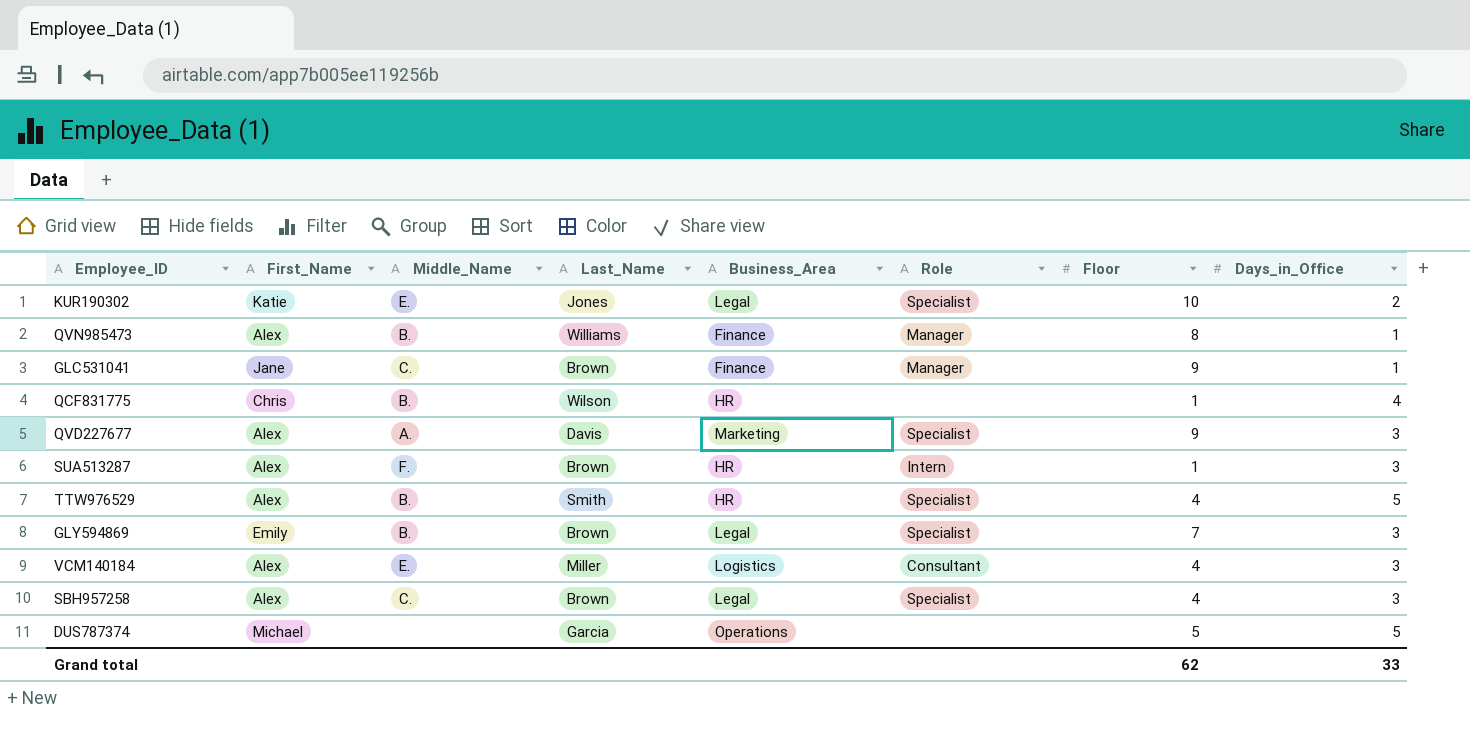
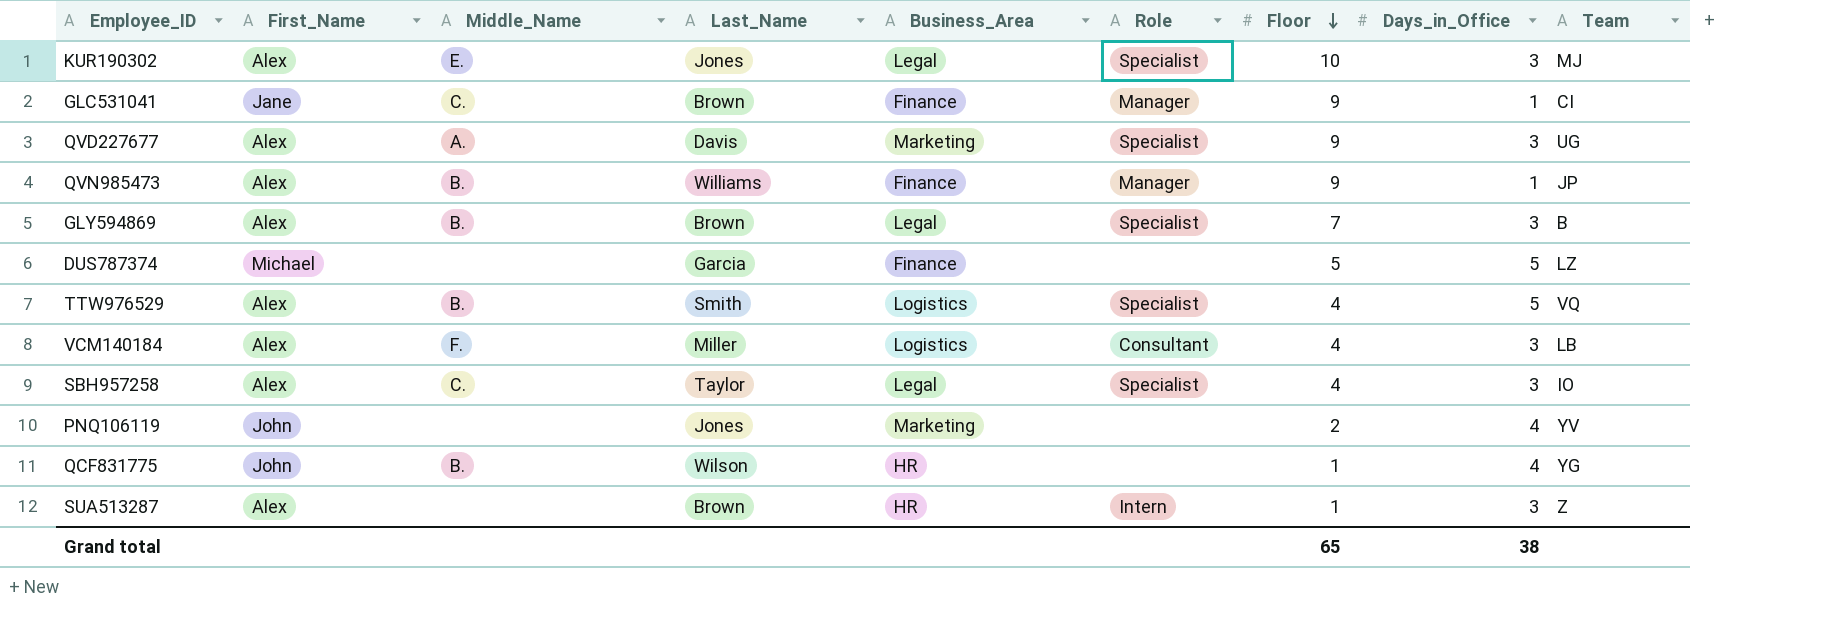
row order: none -> Floor descending
column Team | position: none -> 9
KUR190302 | First_Name: Katie -> Alex
KUR190302 | Days_in_Office: 2 -> 3
QVN985473 | Floor: 8 -> 9
GLY594869 | First_Name: Emily -> Alex
DUS787374 | Business_Area: Operations -> Finance
TTW976529 | Business_Area: HR -> Logistics
VCM140184 | Middle_Name: E. -> F.
SBH957258 | Last_Name: Brown -> Taylor
row PNQ106119: none -> John | none | Jones | Marketing | none | 2 | 4 | YV
QCF831775 | First_Name: Chris -> John
SUA513287 | Middle_Name: F. -> none
Grand total | Floor: 62 -> 65
Grand total | Days_in_Office: 33 -> 38

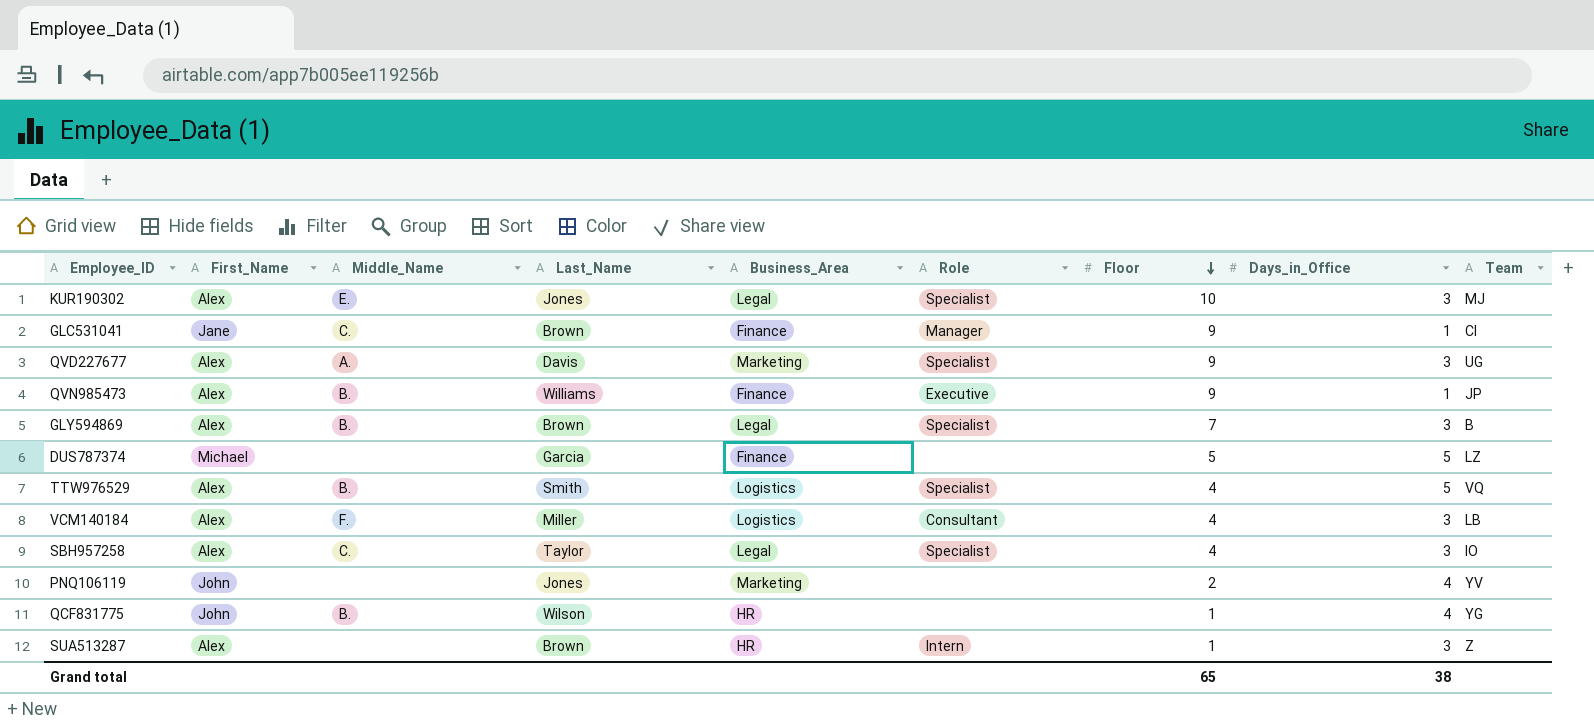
QVN985473 | Role: Manager -> Executive

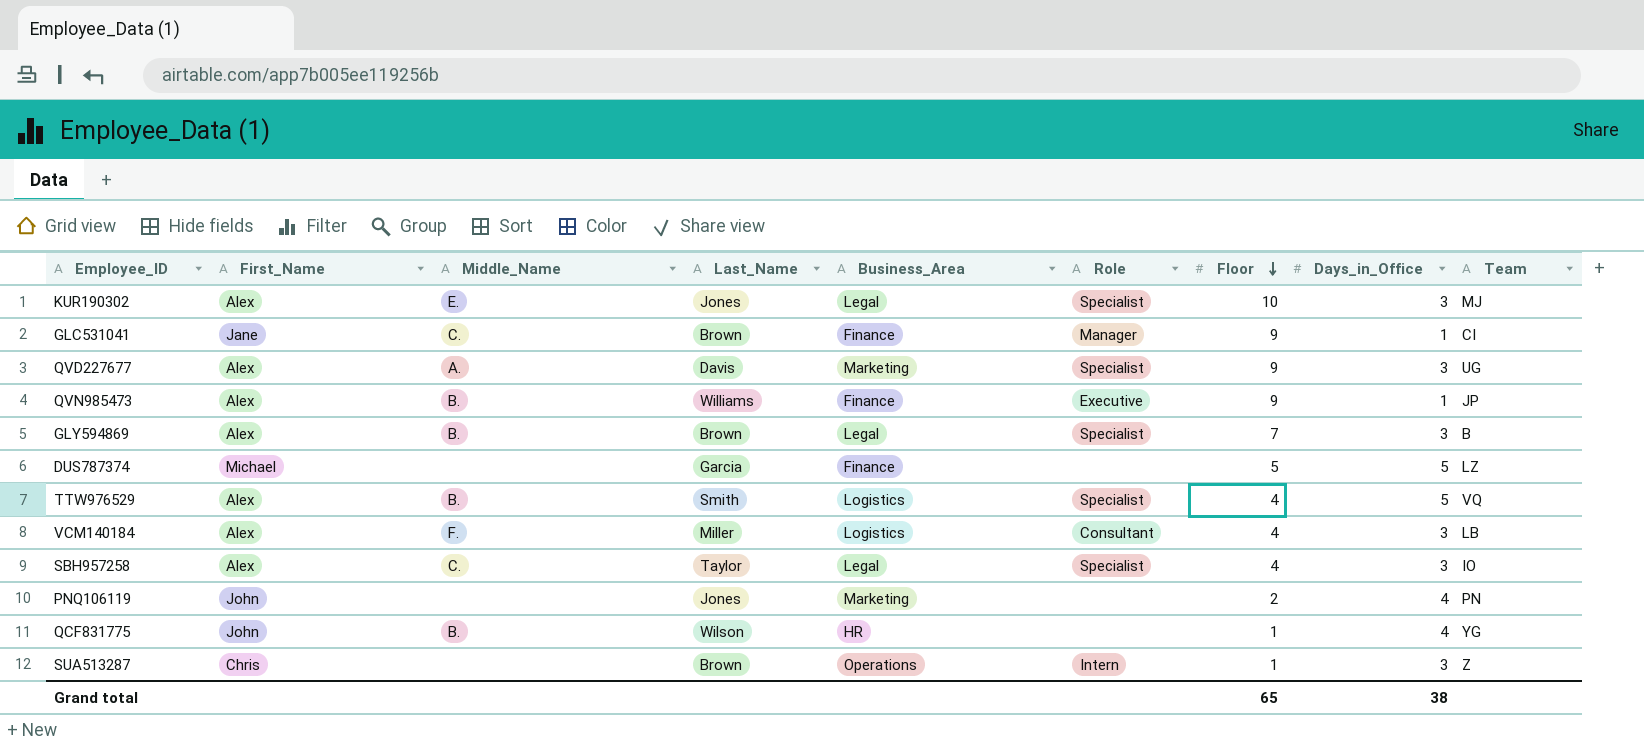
PNQ106119 | Team: YV -> PN
SUA513287 | First_Name: Alex -> Chris
SUA513287 | Business_Area: HR -> Operations

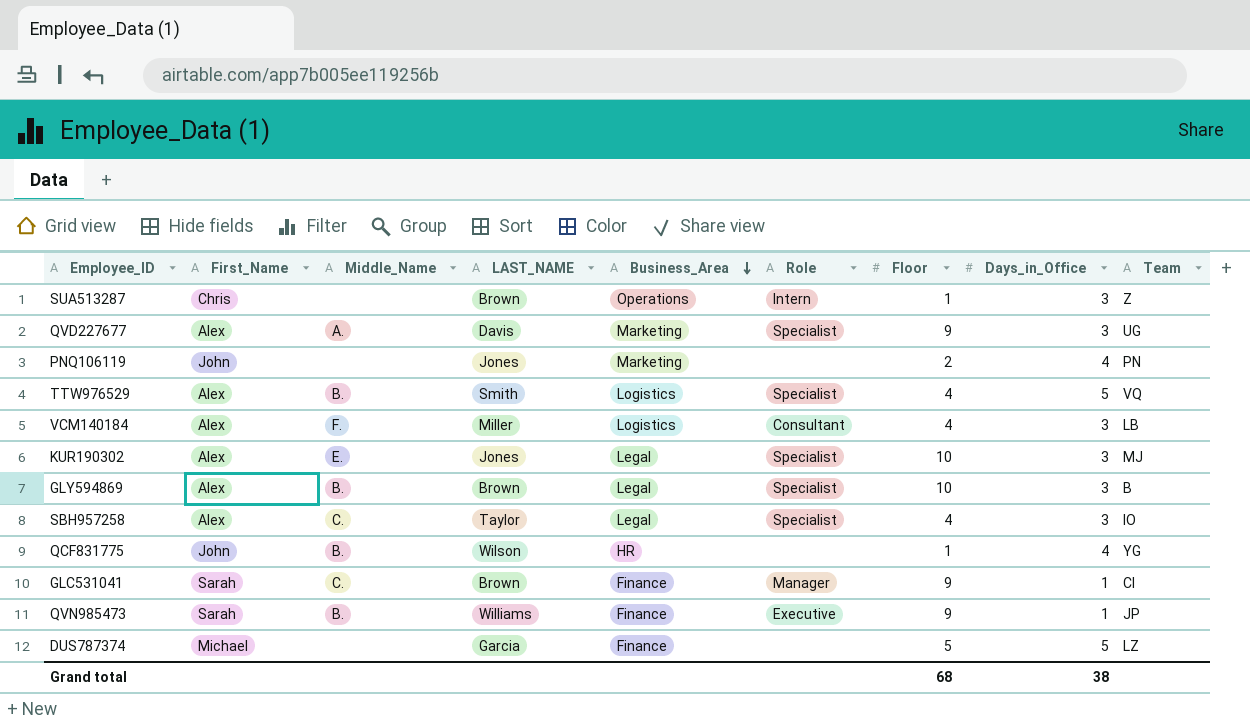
row order: Floor descending -> Business_Area descending
column name: Last_Name -> LAST_NAME
GLY594869 | Floor: 7 -> 10
GLC531041 | First_Name: Jane -> Sarah
QVN985473 | First_Name: Alex -> Sarah
Grand total | Floor: 65 -> 68

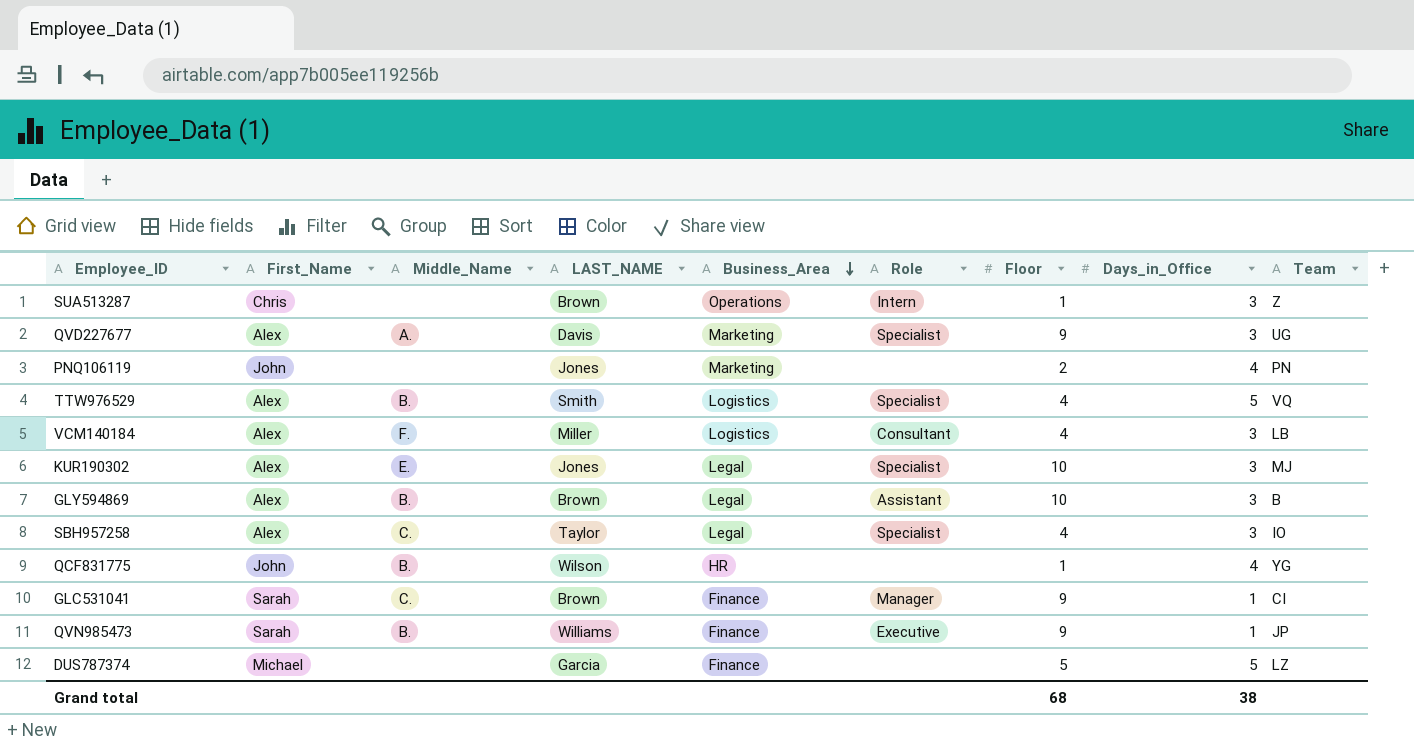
GLY594869 | Role: Specialist -> Assistant

